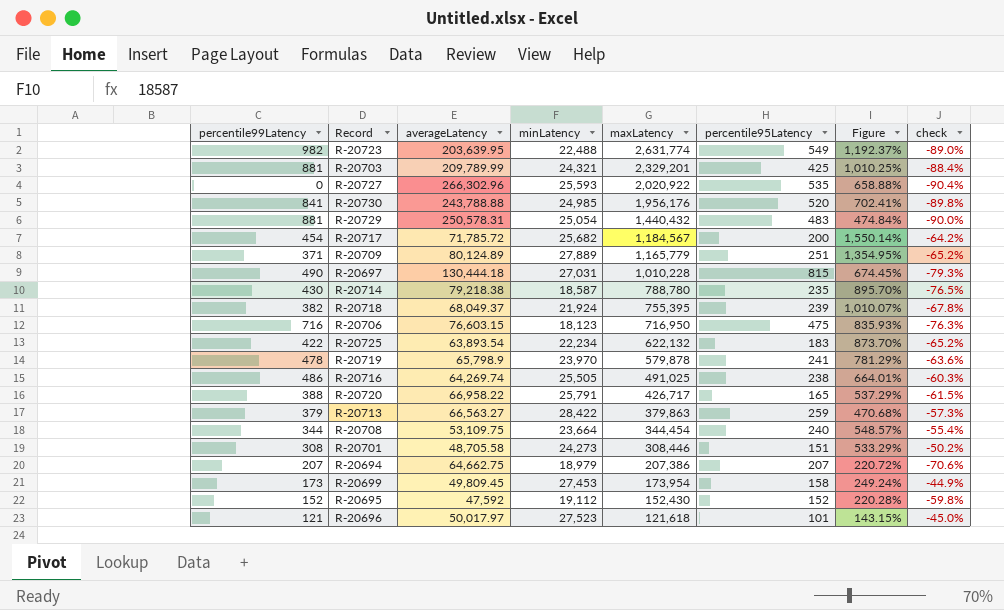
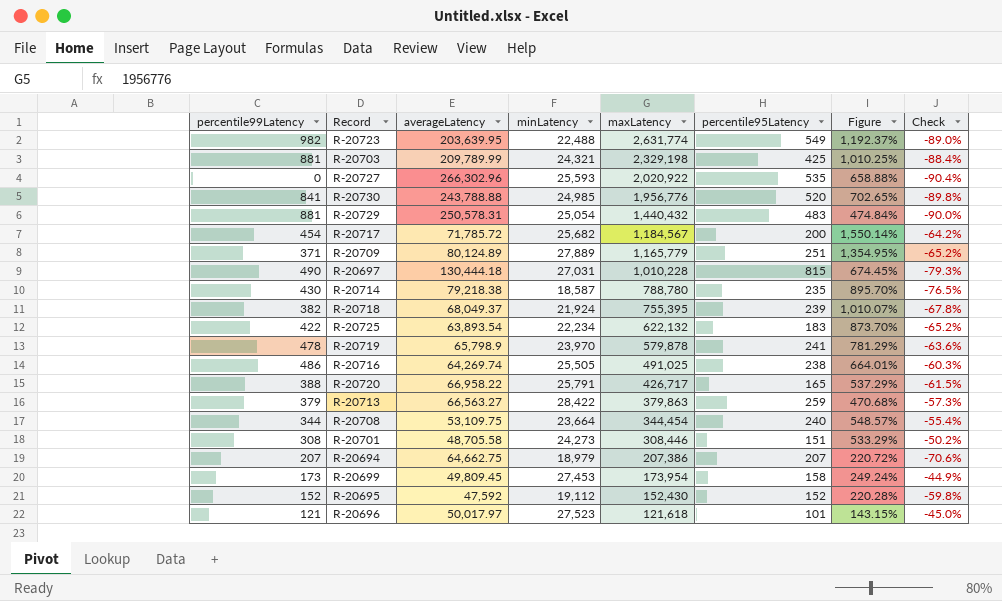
column name: check -> Check
row R-20706: 716 | 76,603.15 | 18,123 | 716,950 | 475 | 835.93% | -76.3% -> none
R-20703 | maxLatency: 2,329,201 -> 2,329,198
R-20730 | maxLatency: 1,956,176 -> 1,956,776
R-20730 | Figure: 702.41% -> 702.65%

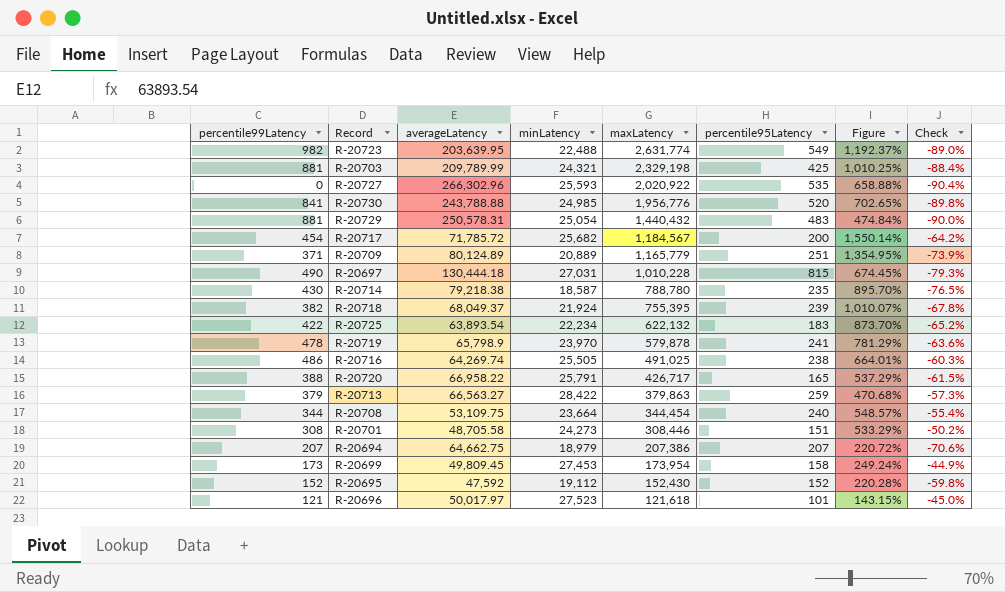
R-20709 | minLatency: 27,889 -> 20,889
R-20709 | Check: -65.2% -> -73.9%

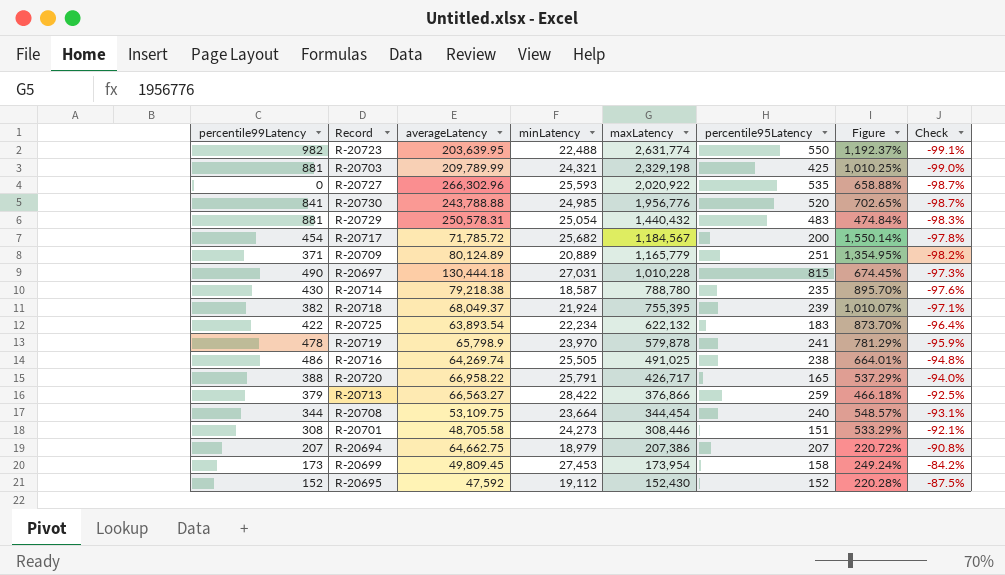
column Check | formula: ([minLatency] - [averageLatency]) / [averageLatency] -> ([minLatency] - [maxLatency]) / [maxLatency]
row R-20696: 121 | 50,017.97 | 27,523 | 121,618 | 101 | 143.15% | -45.0% -> none
R-20723 | percentile95Latency: 549 -> 550
R-20713 | maxLatency: 379,863 -> 376,866
R-20713 | Figure: 470.68% -> 466.18%

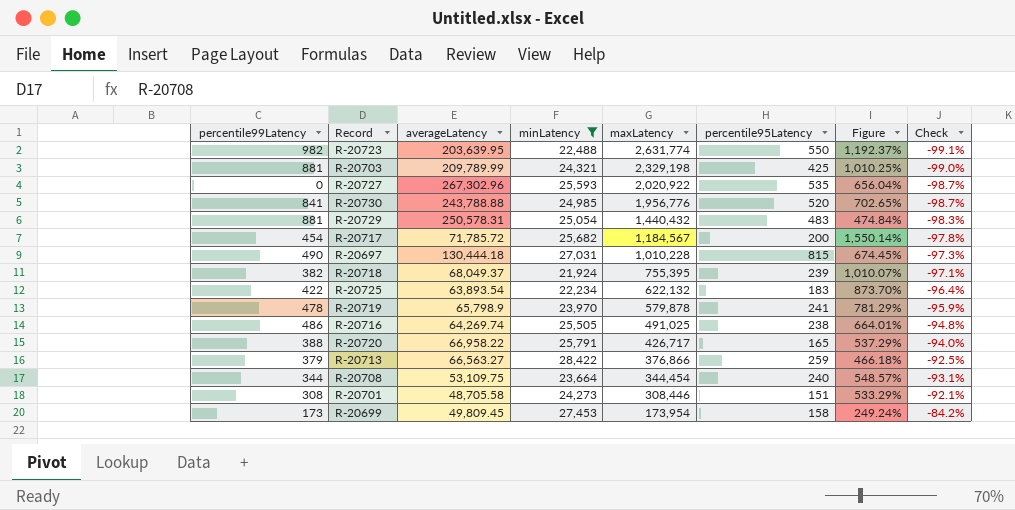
filter: none -> minLatency >= 21,924
R-20727 | averageLatency: 266,302.96 -> 267,302.96
R-20727 | Figure: 658.88% -> 656.04%

